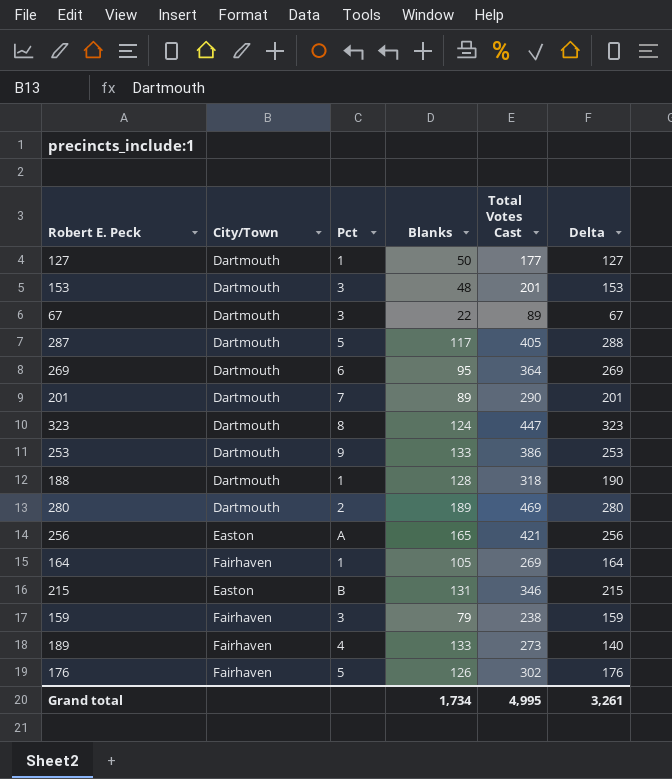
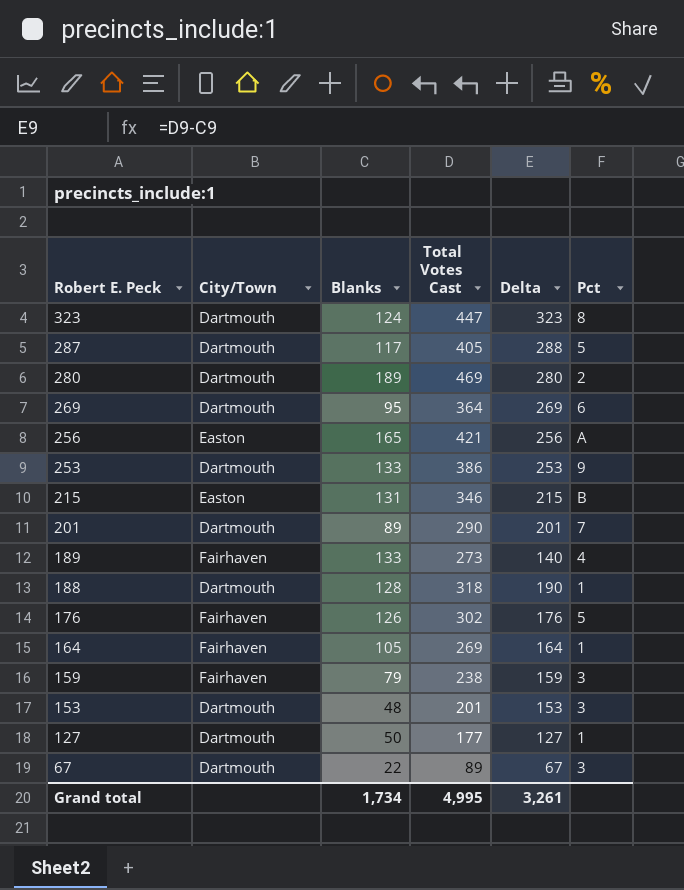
row order: none -> Robert E. Peck descending
column Pct | position: 3 -> 6

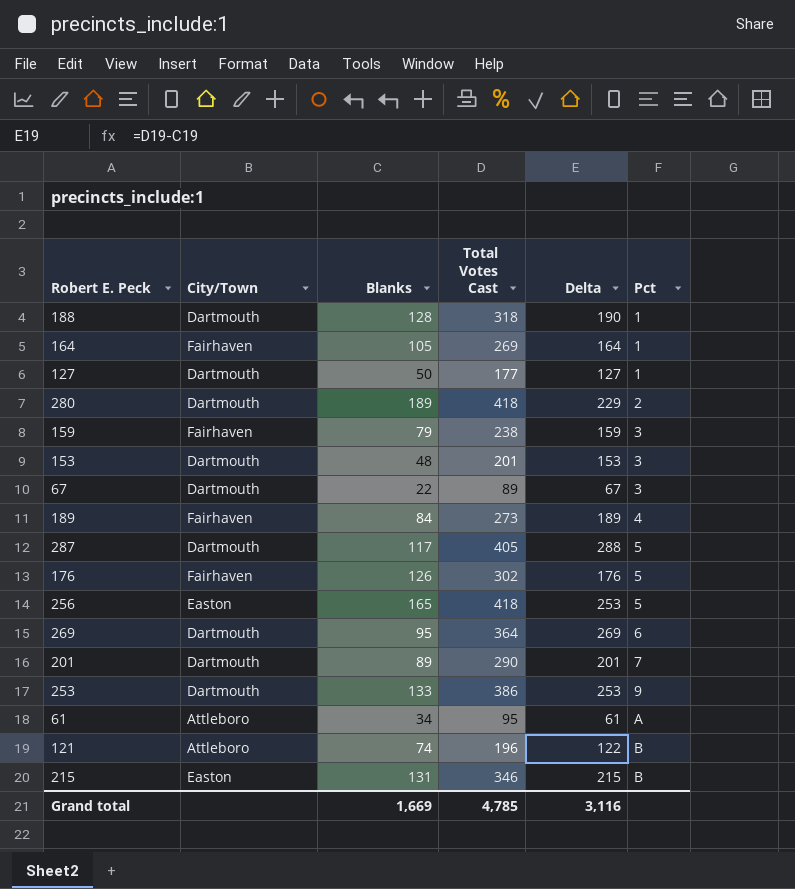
row order: Robert E. Peck descending -> Pct ascending
row 323: Dartmouth | 124 | 447 | 323 | 8 -> none
280 | Total Votes Cast: 469 -> 418
280 | Delta: 280 -> 229
189 | Blanks: 133 -> 84
189 | Delta: 140 -> 189
256 | Total Votes Cast: 421 -> 418
256 | Delta: 256 -> 253
256 | Pct: A -> 5
row 61: none -> Attleboro | 34 | 95 | 61 | A
row 121: none -> Attleboro | 74 | 196 | 122 | B
Grand total | Blanks: 1,734 -> 1,669
Grand total | Total Votes Cast: 4,995 -> 4,785
Grand total | Delta: 3,261 -> 3,116

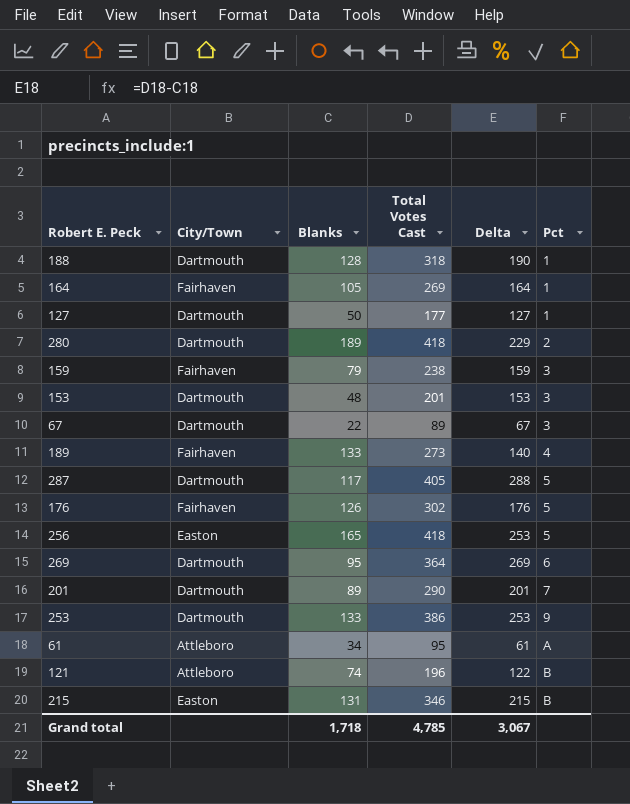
189 | Blanks: 84 -> 133
189 | Delta: 189 -> 140
Grand total | Blanks: 1,669 -> 1,718
Grand total | Delta: 3,116 -> 3,067

